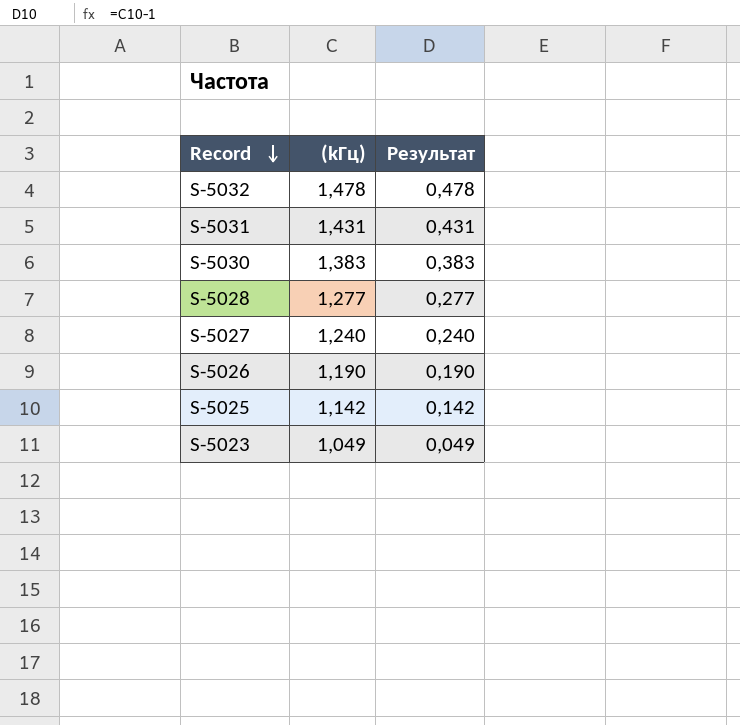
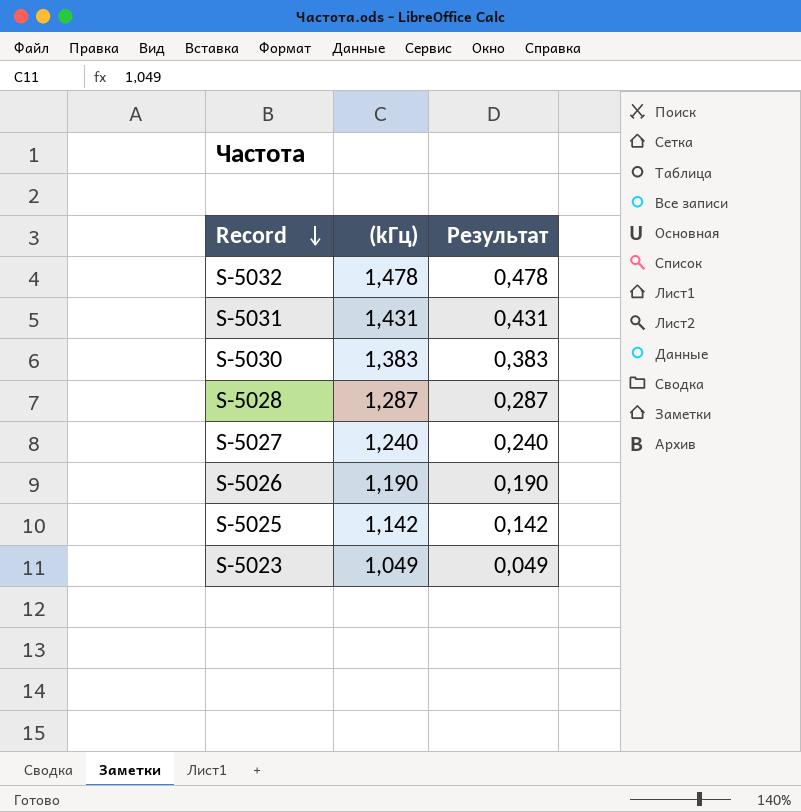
S-5028 | (kГц): 1,277 -> 1,287
S-5028 | Результат: 0,277 -> 0,287

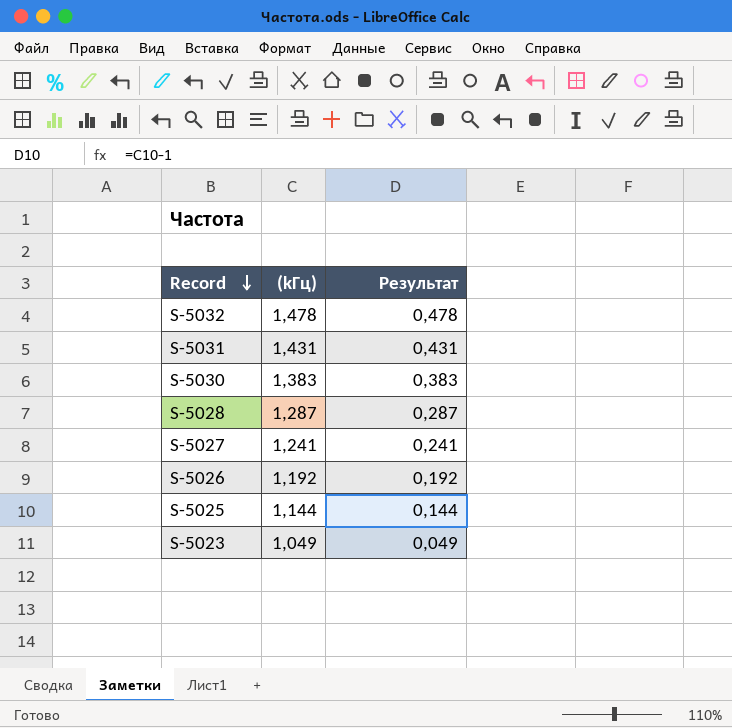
S-5027 | (kГц): 1,240 -> 1,241
S-5027 | Результат: 0,240 -> 0,241
S-5026 | (kГц): 1,190 -> 1,192
S-5026 | Результат: 0,190 -> 0,192
S-5025 | (kГц): 1,142 -> 1,144
S-5025 | Результат: 0,142 -> 0,144

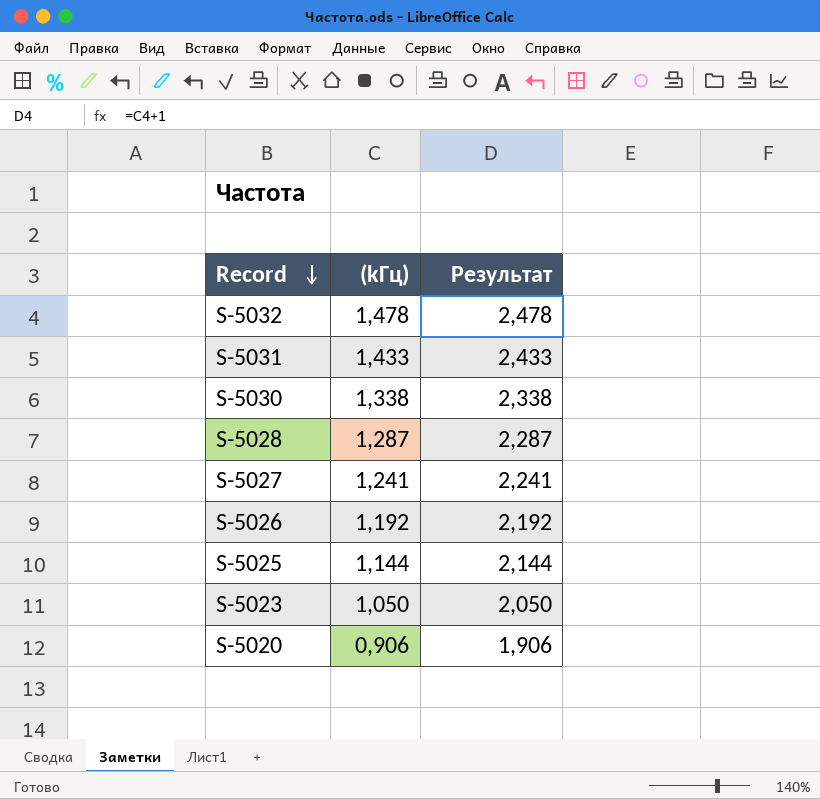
column Результат | formula: [(kГц)] - 1 -> [(kГц)] + 1
S-5031 | (kГц): 1,431 -> 1,433
S-5030 | (kГц): 1,383 -> 1,338
S-5023 | (kГц): 1,049 -> 1,050
row S-5020: none -> 0,906 | 1,906

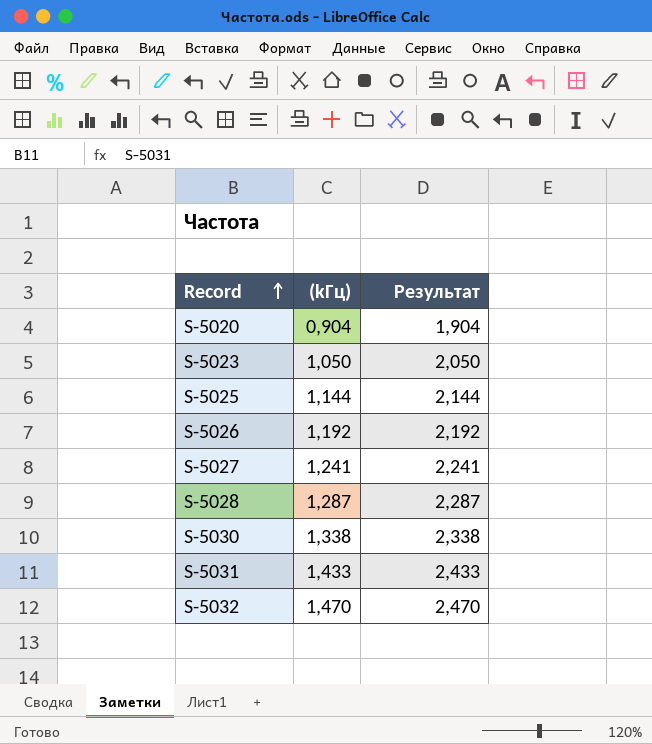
row order: Record descending -> Record ascending
S-5020 | (kГц): 0,906 -> 0,904
S-5020 | Результат: 1,906 -> 1,904
S-5032 | (kГц): 1,478 -> 1,470
S-5032 | Результат: 2,478 -> 2,470

